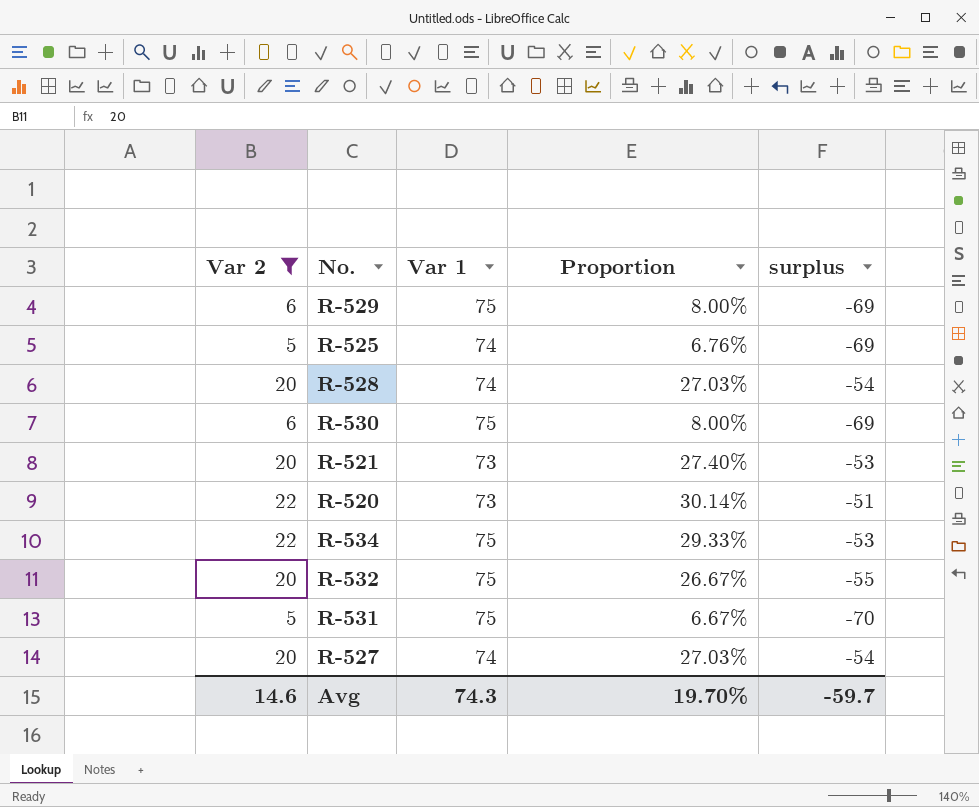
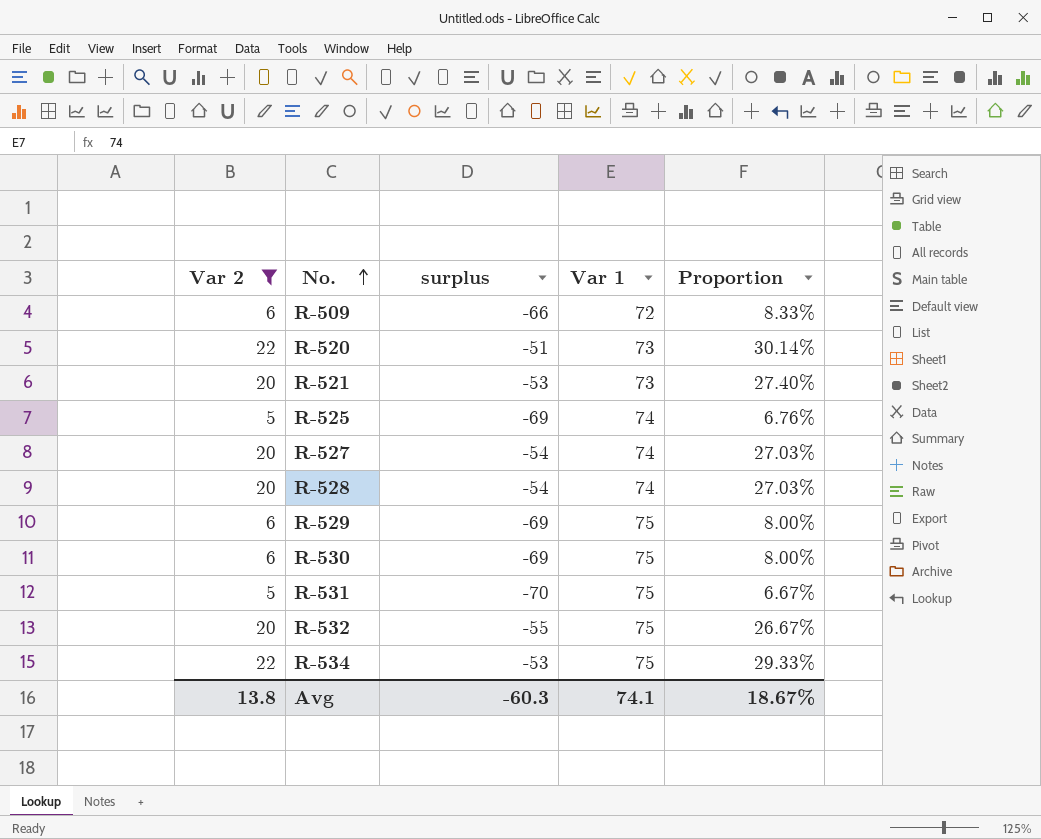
row order: none -> No. ascending
column surplus | position: 5 -> 3
row R-509: none -> 6 | -66 | 72 | 8.33%
Avg | Var 2: 14.6 -> 13.8
Avg | surplus: -59.7 -> -60.3
Avg | Var 1: 74.3 -> 74.1
Avg | Proportion: 19.70% -> 18.67%

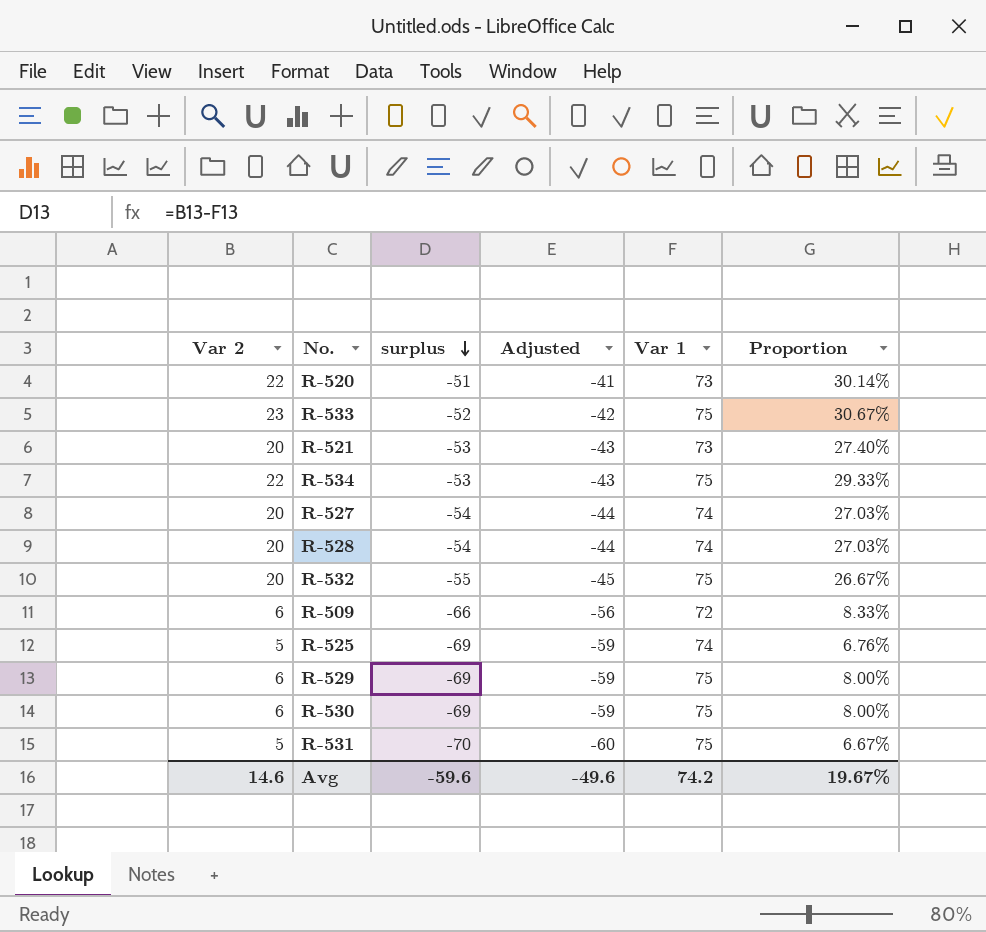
filter: Var 2 != 23 -> none
row order: No. ascending -> surplus descending
column Adjusted | formula: none -> [surplus] + 10
Avg | Var 2: 13.8 -> 14.6
Avg | surplus: -60.3 -> -59.6
Avg | Var 1: 74.1 -> 74.2
Avg | Proportion: 18.67% -> 19.67%

